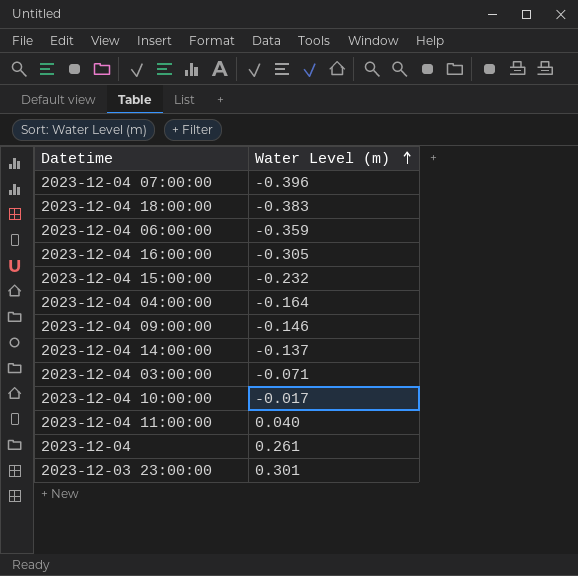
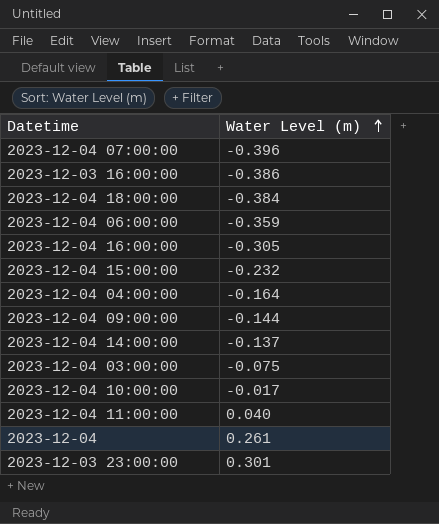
row 2023-12-03 16:00:00: none -> -0.386
2023-12-04 18:00:00 | Water Level (m): -0.383 -> -0.384
2023-12-04 09:00:00 | Water Level (m): -0.146 -> -0.144
2023-12-04 03:00:00 | Water Level (m): -0.071 -> -0.075

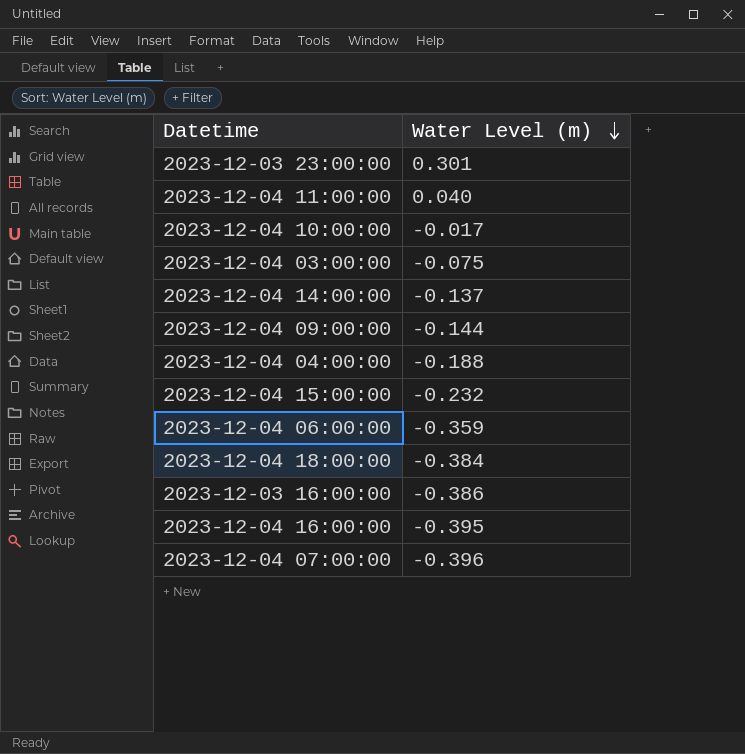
row order: Water Level (m) ascending -> Water Level (m) descending
row 2023-12-04: 0.261 -> none
2023-12-04 04:00:00 | Water Level (m): -0.164 -> -0.188
2023-12-04 16:00:00 | Water Level (m): -0.305 -> -0.395

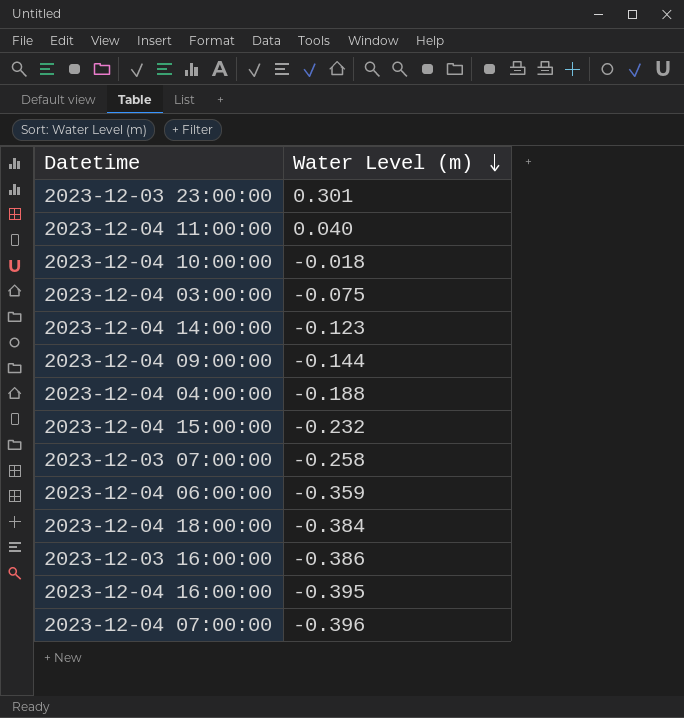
2023-12-04 10:00:00 | Water Level (m): -0.017 -> -0.018
2023-12-04 14:00:00 | Water Level (m): -0.137 -> -0.123
row 2023-12-03 07:00:00: none -> -0.258

